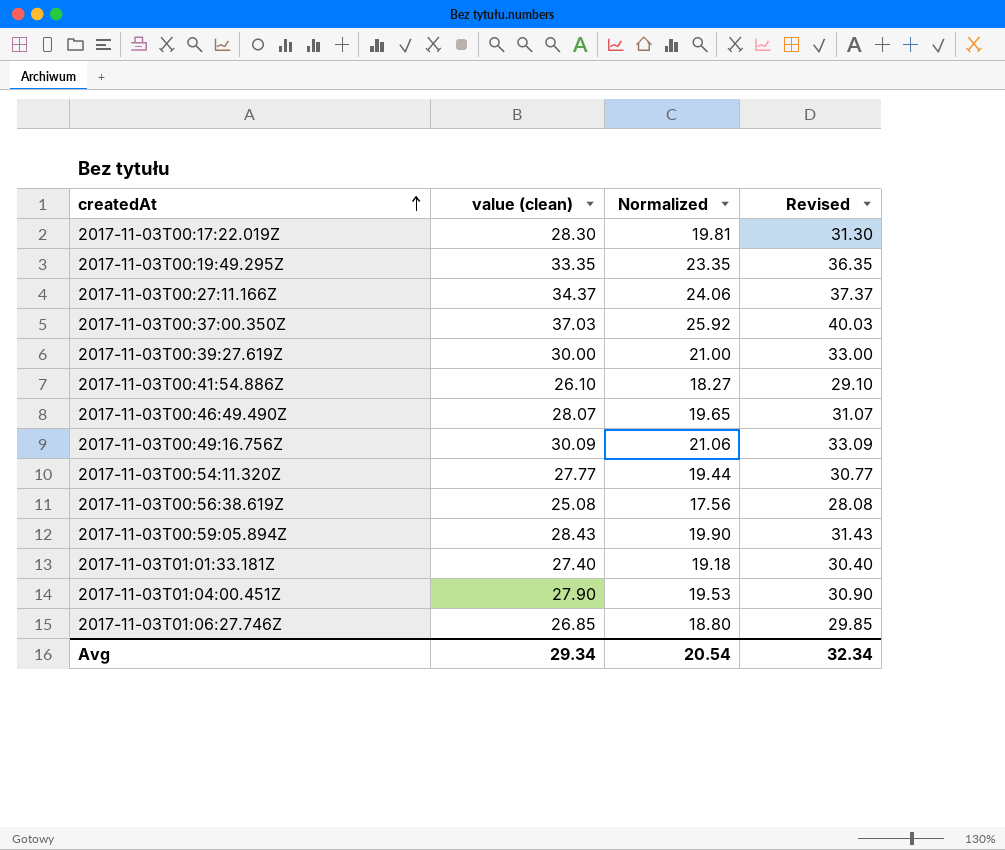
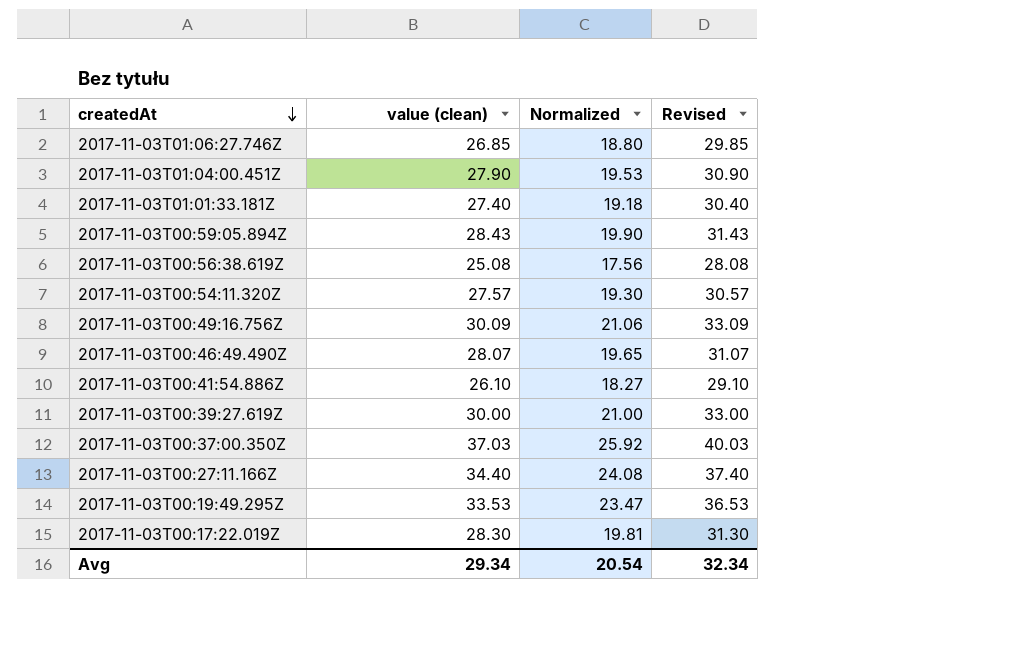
row order: createdAt ascending -> createdAt descending
2017-11-03T00:54:11.320Z | value (clean): 27.77 -> 27.57
2017-11-03T00:54:11.320Z | Normalized: 19.44 -> 19.30
2017-11-03T00:54:11.320Z | Revised: 30.77 -> 30.57
2017-11-03T00:27:11.166Z | value (clean): 34.37 -> 34.40
2017-11-03T00:27:11.166Z | Normalized: 24.06 -> 24.08
2017-11-03T00:27:11.166Z | Revised: 37.37 -> 37.40
2017-11-03T00:19:49.295Z | value (clean): 33.35 -> 33.53
2017-11-03T00:19:49.295Z | Normalized: 23.35 -> 23.47
2017-11-03T00:19:49.295Z | Revised: 36.35 -> 36.53

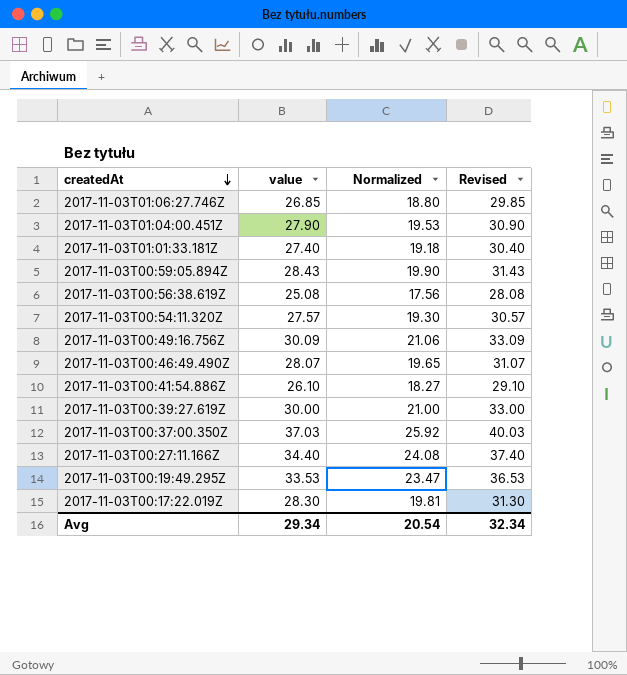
column name: value (clean) -> value

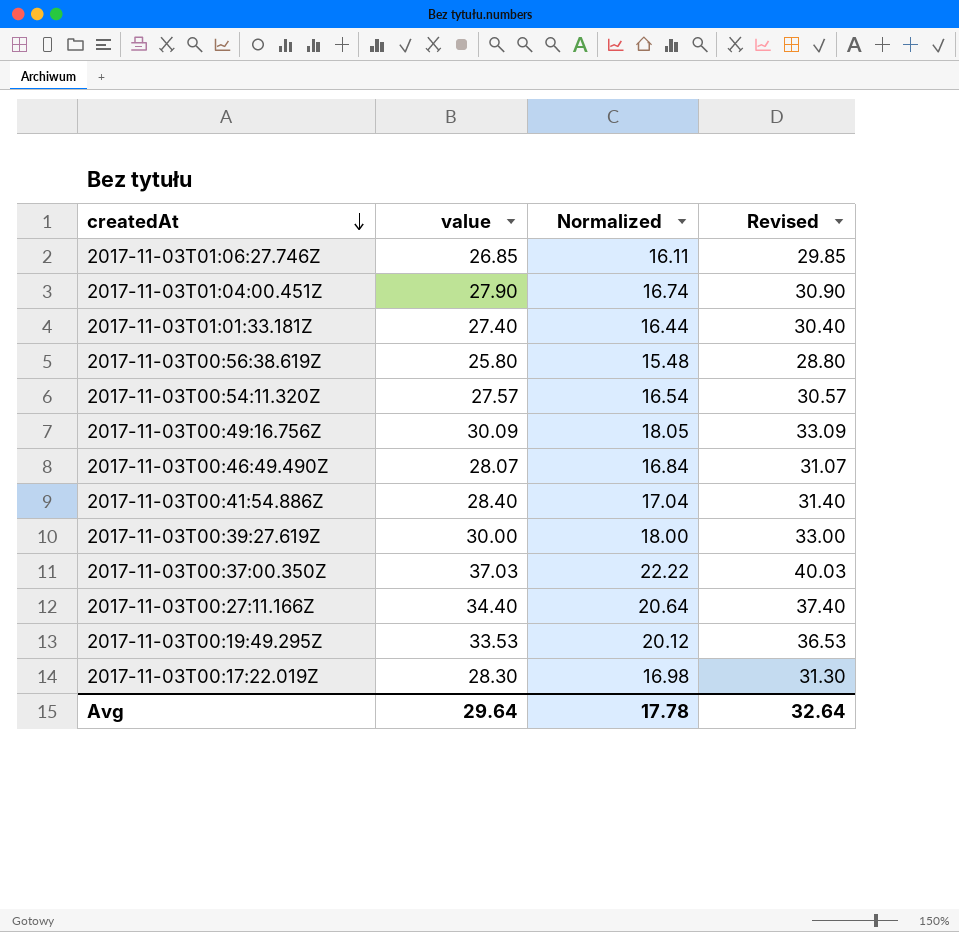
column Normalized | formula: [value] * 0.7 -> [value] * 0.6
row 2017-11-03T00:59:05.894Z: 28.43 | 19.90 | 31.43 -> none
2017-11-03T00:56:38.619Z | value: 25.08 -> 25.80
2017-11-03T00:56:38.619Z | Revised: 28.08 -> 28.80
2017-11-03T00:41:54.886Z | value: 26.10 -> 28.40
2017-11-03T00:41:54.886Z | Revised: 29.10 -> 31.40
Avg | value: 29.34 -> 29.64
Avg | Normalized: 20.54 -> 17.78
Avg | Revised: 32.34 -> 32.64

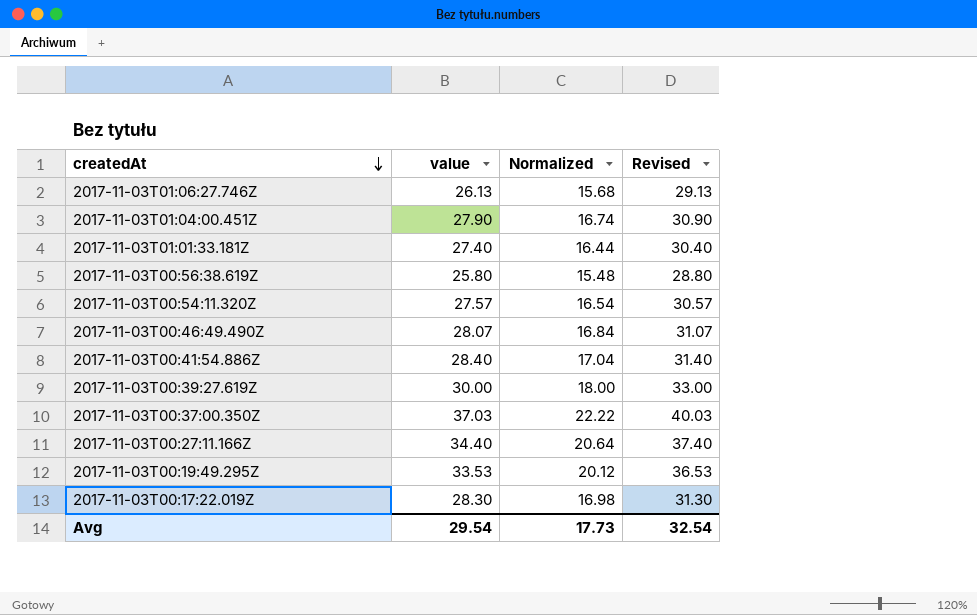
row 2017-11-03T00:49:16.756Z: 30.09 | 18.05 | 33.09 -> none
2017-11-03T01:06:27.746Z | value: 26.85 -> 26.13
2017-11-03T01:06:27.746Z | Normalized: 16.11 -> 15.68
2017-11-03T01:06:27.746Z | Revised: 29.85 -> 29.13
Avg | value: 29.64 -> 29.54
Avg | Normalized: 17.78 -> 17.73
Avg | Revised: 32.64 -> 32.54

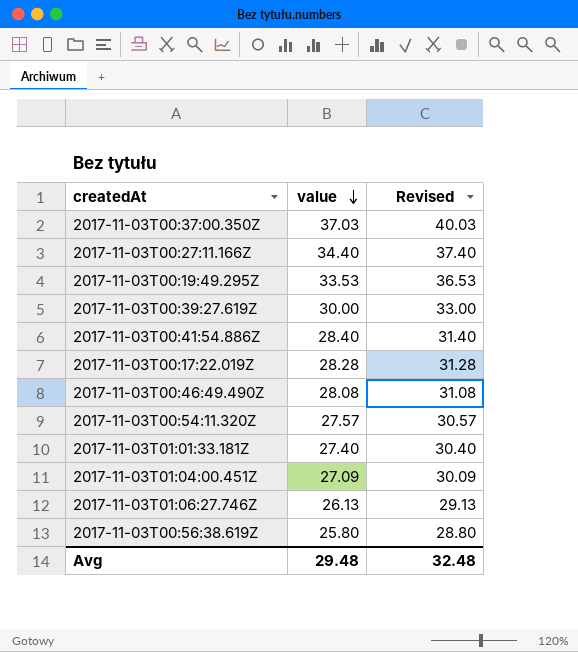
row order: createdAt descending -> value descending
column Normalized | formula: [value] * 0.6 -> none
2017-11-03T00:17:22.019Z | value: 28.30 -> 28.28
2017-11-03T00:17:22.019Z | Revised: 31.30 -> 31.28
2017-11-03T00:46:49.490Z | value: 28.07 -> 28.08
2017-11-03T00:46:49.490Z | Revised: 31.07 -> 31.08
2017-11-03T01:04:00.451Z | value: 27.90 -> 27.09
2017-11-03T01:04:00.451Z | Revised: 30.90 -> 30.09
Avg | value: 29.54 -> 29.48
Avg | Revised: 32.54 -> 32.48

